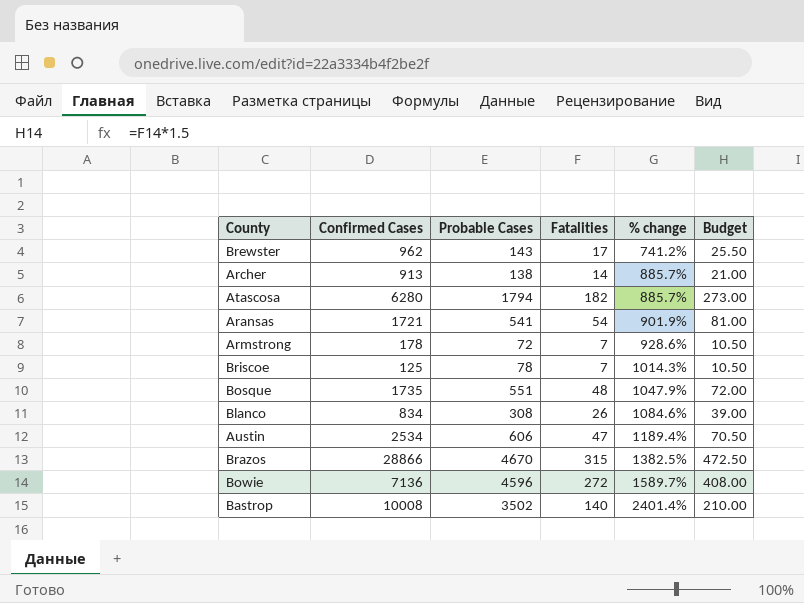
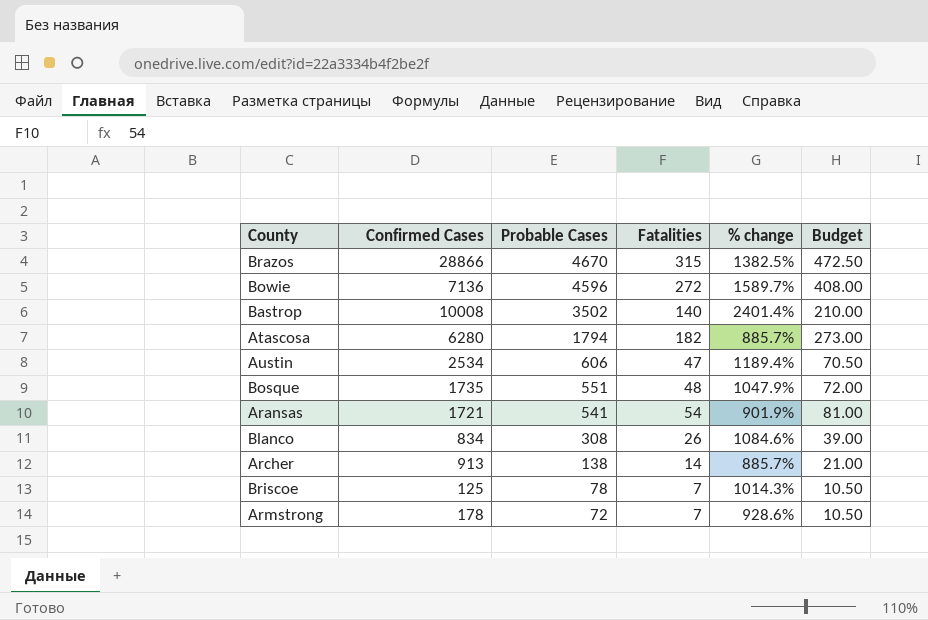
row order: % change ascending -> Probable Cases descending
row Brewster: 962 | 143 | 17 | 741.2% | 25.50 -> none

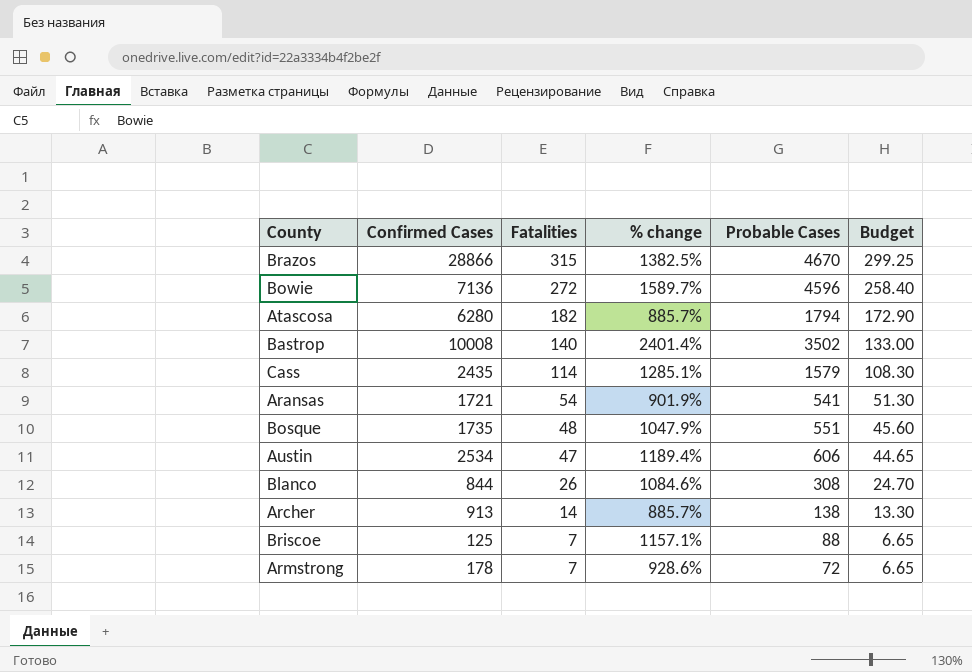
row order: Probable Cases descending -> Fatalities descending
column Probable Cases | position: 3 -> 5
column Budget | formula: [Fatalities] * 1.5 -> [Fatalities] * 0.95
row Cass: none -> 2435 | 114 | 1285.1% | 1579 | 108.30
Blanco | Confirmed Cases: 834 -> 844
Briscoe | % change: 1014.3% -> 1157.1%
Briscoe | Probable Cases: 78 -> 88

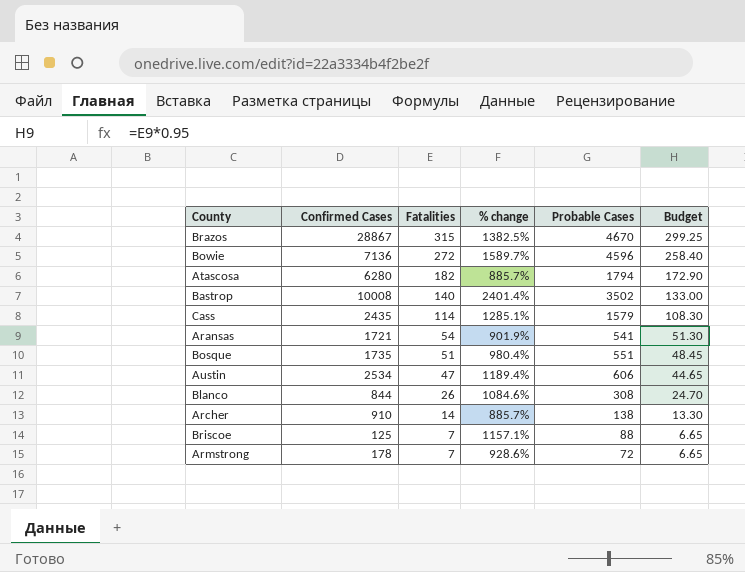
Brazos | Confirmed Cases: 28866 -> 28867
Bosque | Fatalities: 48 -> 51
Bosque | % change: 1047.9% -> 980.4%
Bosque | Budget: 45.60 -> 48.45
Archer | Confirmed Cases: 913 -> 910

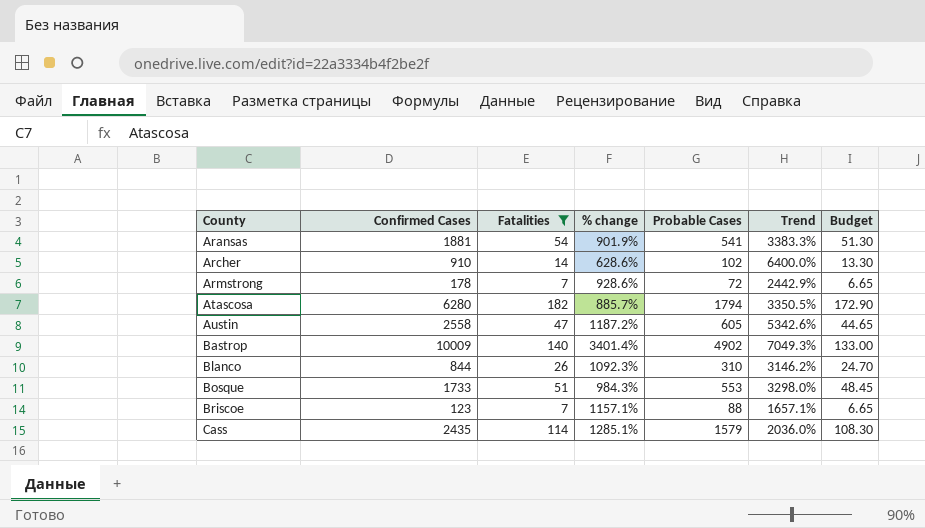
filter: none -> Fatalities <= 182
row order: Fatalities descending -> County ascending
column Trend | formula: none -> ([Confirmed Cases] - [Fatalities]) / [Fatalities]
Aransas | Confirmed Cases: 1721 -> 1881
Archer | % change: 885.7% -> 628.6%
Archer | Probable Cases: 138 -> 102
Austin | Confirmed Cases: 2534 -> 2558
Austin | % change: 1189.4% -> 1187.2%
Austin | Probable Cases: 606 -> 605
Bastrop | Confirmed Cases: 10008 -> 10009
Bastrop | % change: 2401.4% -> 3401.4%
Bastrop | Probable Cases: 3502 -> 4902
Blanco | % change: 1084.6% -> 1092.3%
Blanco | Probable Cases: 308 -> 310
Bosque | Confirmed Cases: 1735 -> 1733
Bosque | % change: 980.4% -> 984.3%
Bosque | Probable Cases: 551 -> 553
Briscoe | Confirmed Cases: 125 -> 123

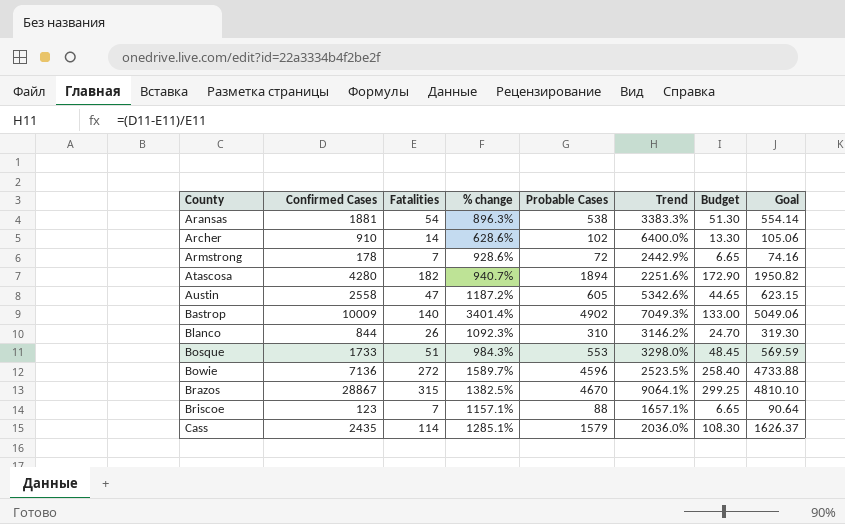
filter: Fatalities <= 182 -> none
column Goal | formula: none -> [Probable Cases] * 1.03
Aransas | % change: 901.9% -> 896.3%
Aransas | Probable Cases: 541 -> 538
Atascosa | Confirmed Cases: 6280 -> 4280
Atascosa | % change: 885.7% -> 940.7%
Atascosa | Probable Cases: 1794 -> 1894
Atascosa | Trend: 3350.5% -> 2251.6%

